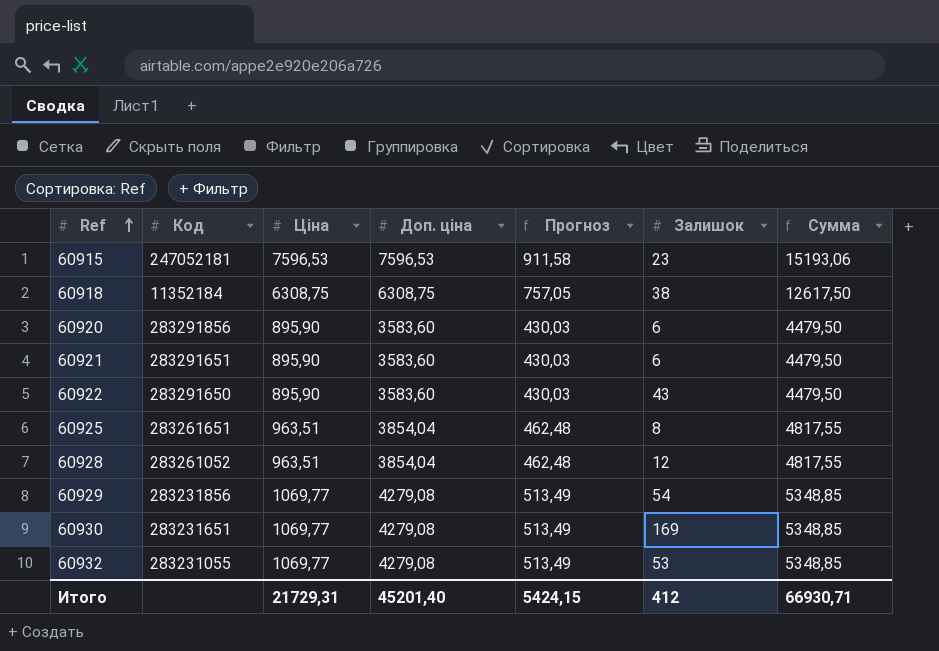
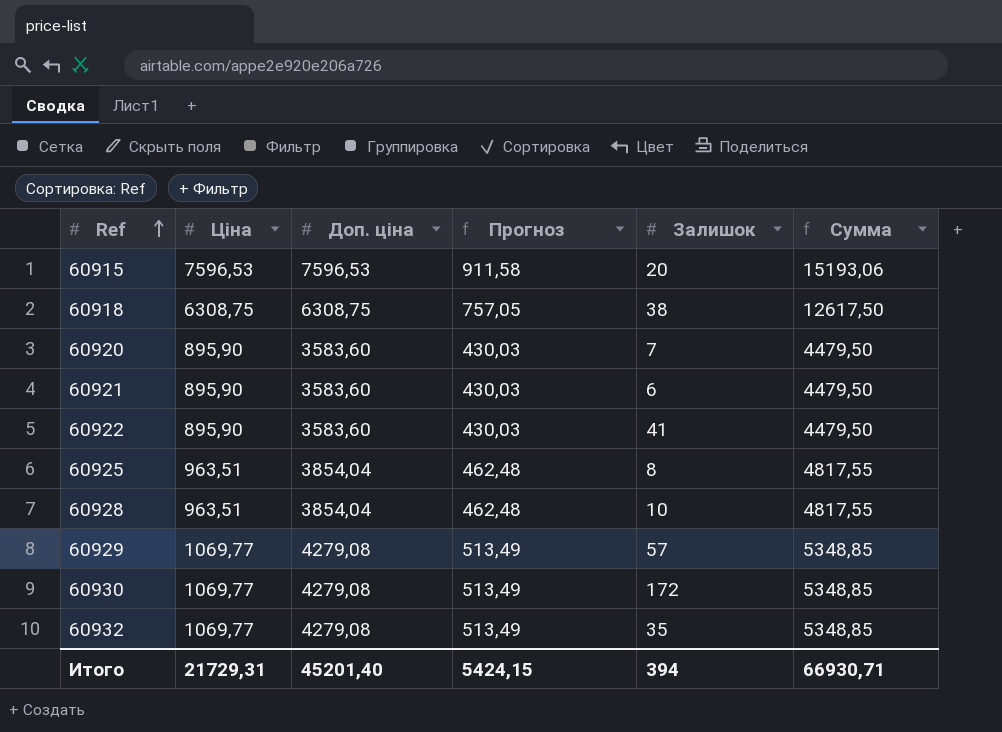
column Код | position: 2 -> none
60915 | Залишок: 23 -> 20
60920 | Залишок: 6 -> 7
60922 | Залишок: 43 -> 41
60928 | Залишок: 12 -> 10
60929 | Залишок: 54 -> 57
60930 | Залишок: 169 -> 172
60932 | Залишок: 53 -> 35
Итого | Залишок: 412 -> 394

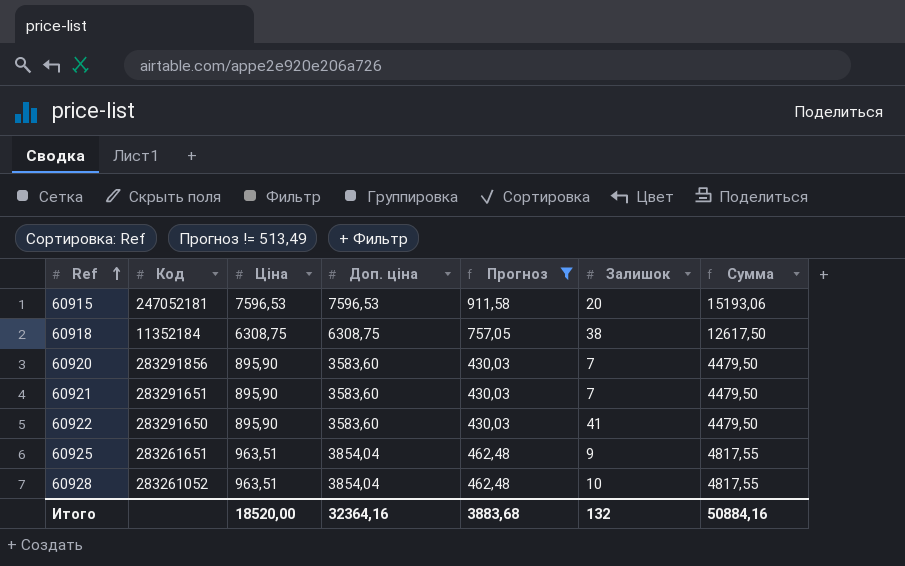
filter: none -> Прогноз != 513,49
column Код | position: none -> 2
60921 | Залишок: 6 -> 7
60925 | Залишок: 8 -> 9
Итого | Ціна: 21729,31 -> 18520,00
Итого | Доп. ціна: 45201,40 -> 32364,16
Итого | Прогноз: 5424,15 -> 3883,68
Итого | Залишок: 394 -> 132
Итого | Сумма: 66930,71 -> 50884,16

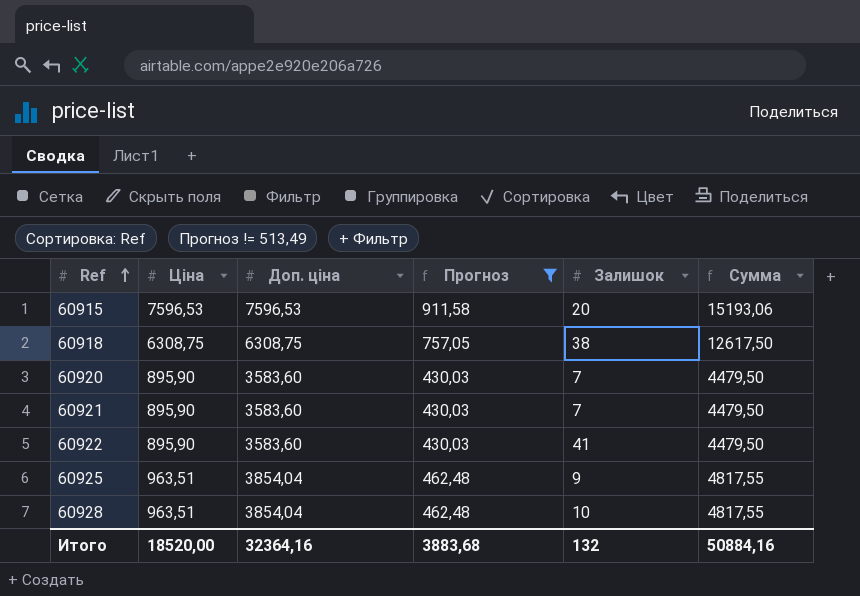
column Код | position: 2 -> none

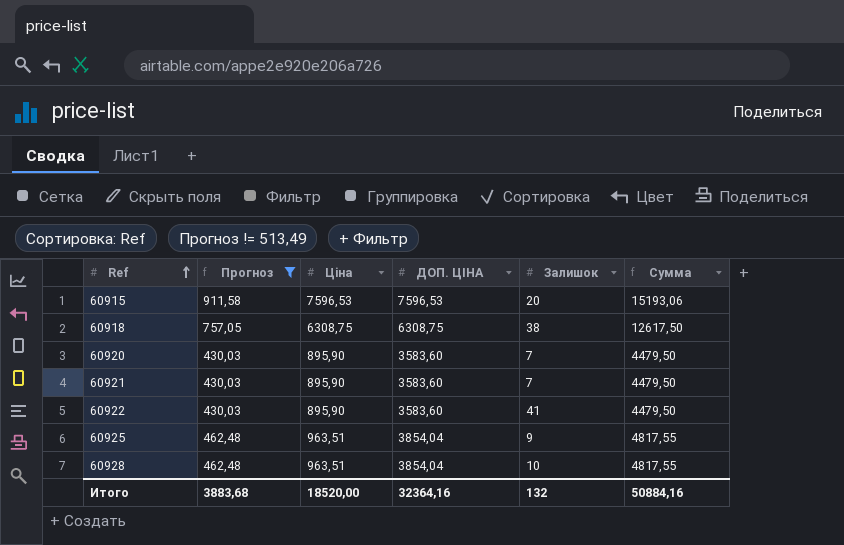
column Прогноз | position: 4 -> 2
column name: Доп. ціна -> ДОП. ЦІНА

